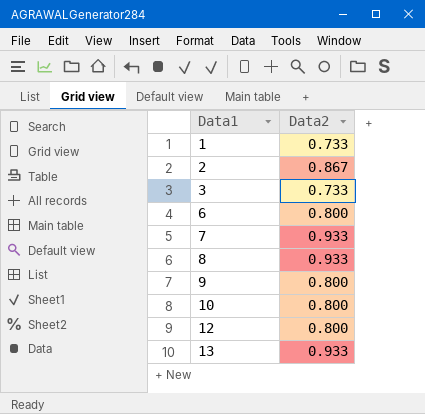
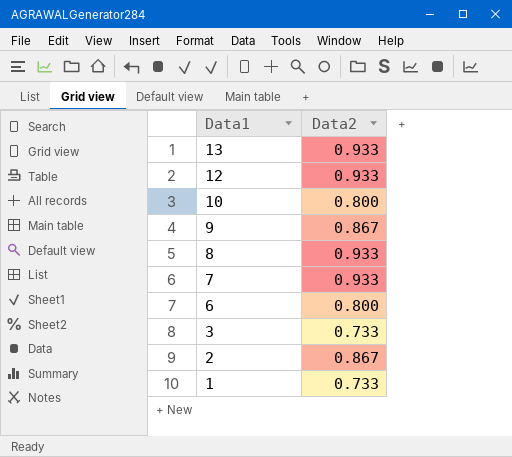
row order: Data1 ascending -> Data1 descending
12 | Data2: 0.800 -> 0.933
9 | Data2: 0.800 -> 0.867

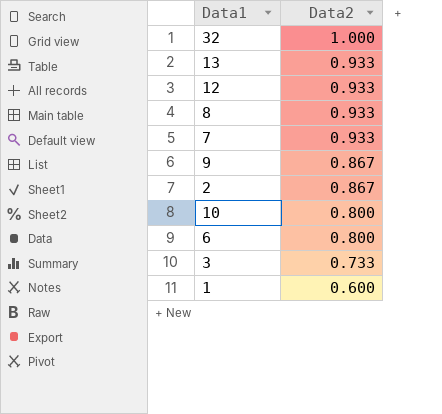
row order: Data1 descending -> Data2 descending
row 32: none -> 1.000
1 | Data2: 0.733 -> 0.600

